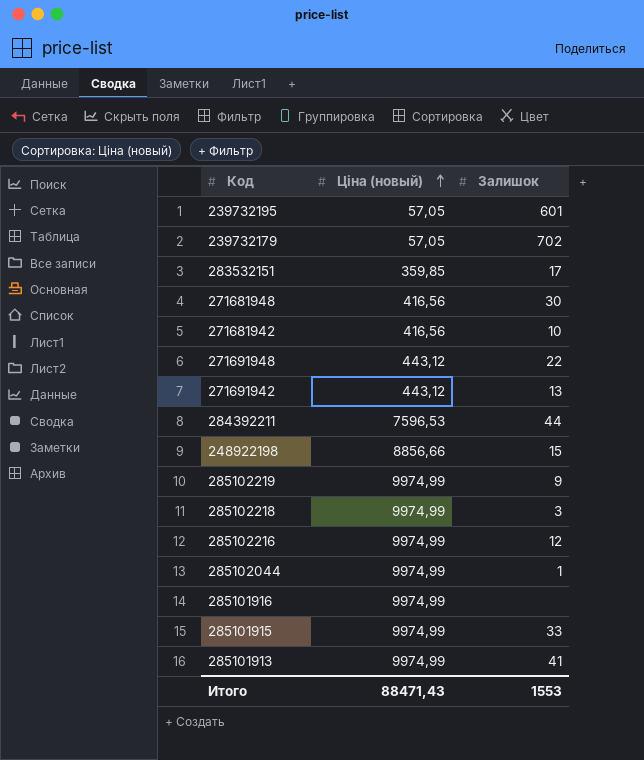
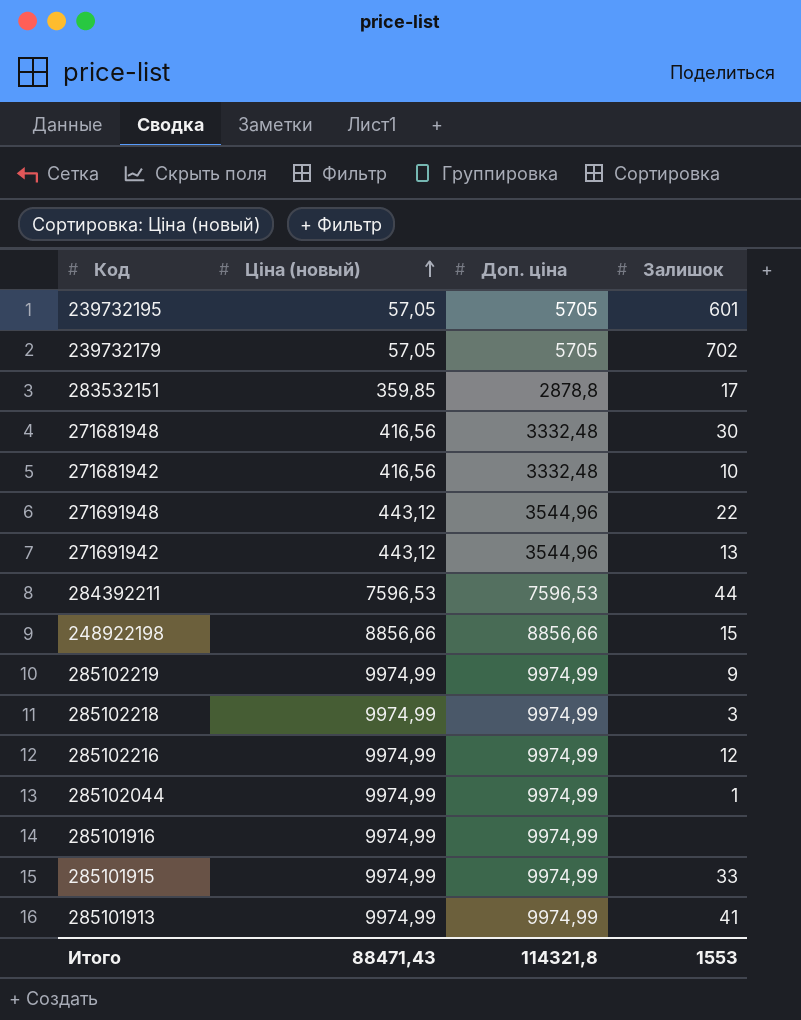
column Доп. ціна | position: none -> 3

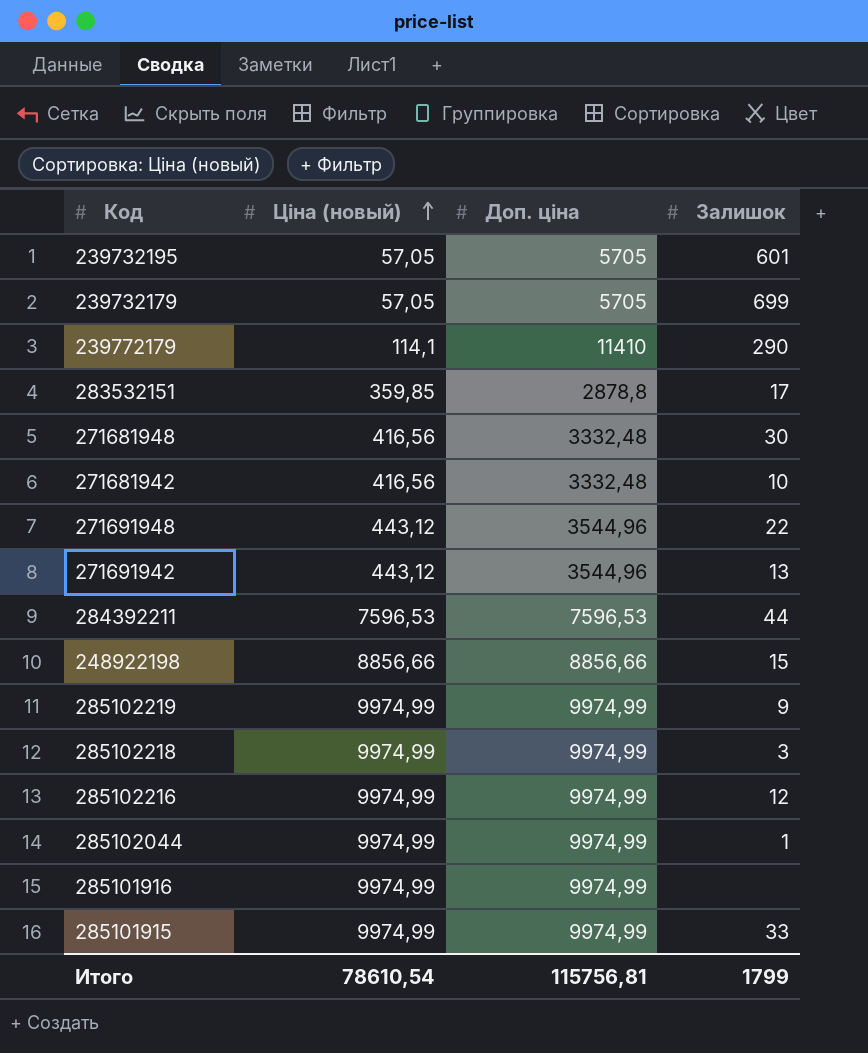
row 285101913: 9974,99 | 9974,99 | 41 -> none
239732179 | Залишок: 702 -> 699
row 239772179: none -> 114,1 | 11410 | 290
Итого | Ціна (новый): 88471,43 -> 78610,54
Итого | Доп. ціна: 114321,8 -> 115756,81
Итого | Залишок: 1553 -> 1799

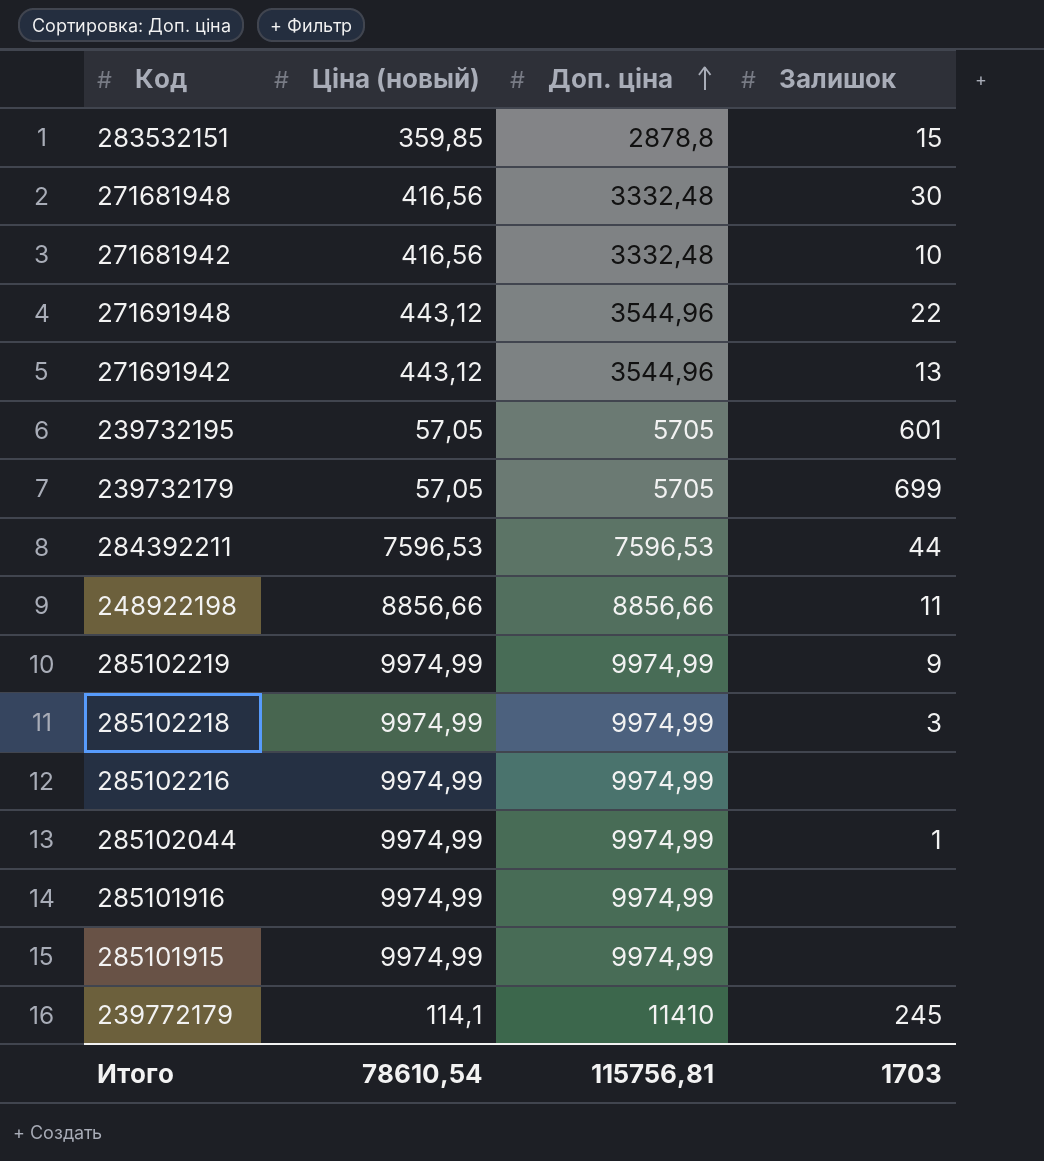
row order: Ціна (новый) ascending -> Доп. ціна ascending
283532151 | Залишок: 17 -> 15
248922198 | Залишок: 15 -> 11
285102216 | Залишок: 12 -> none
285101915 | Залишок: 33 -> none
239772179 | Залишок: 290 -> 245
Итого | Залишок: 1799 -> 1703

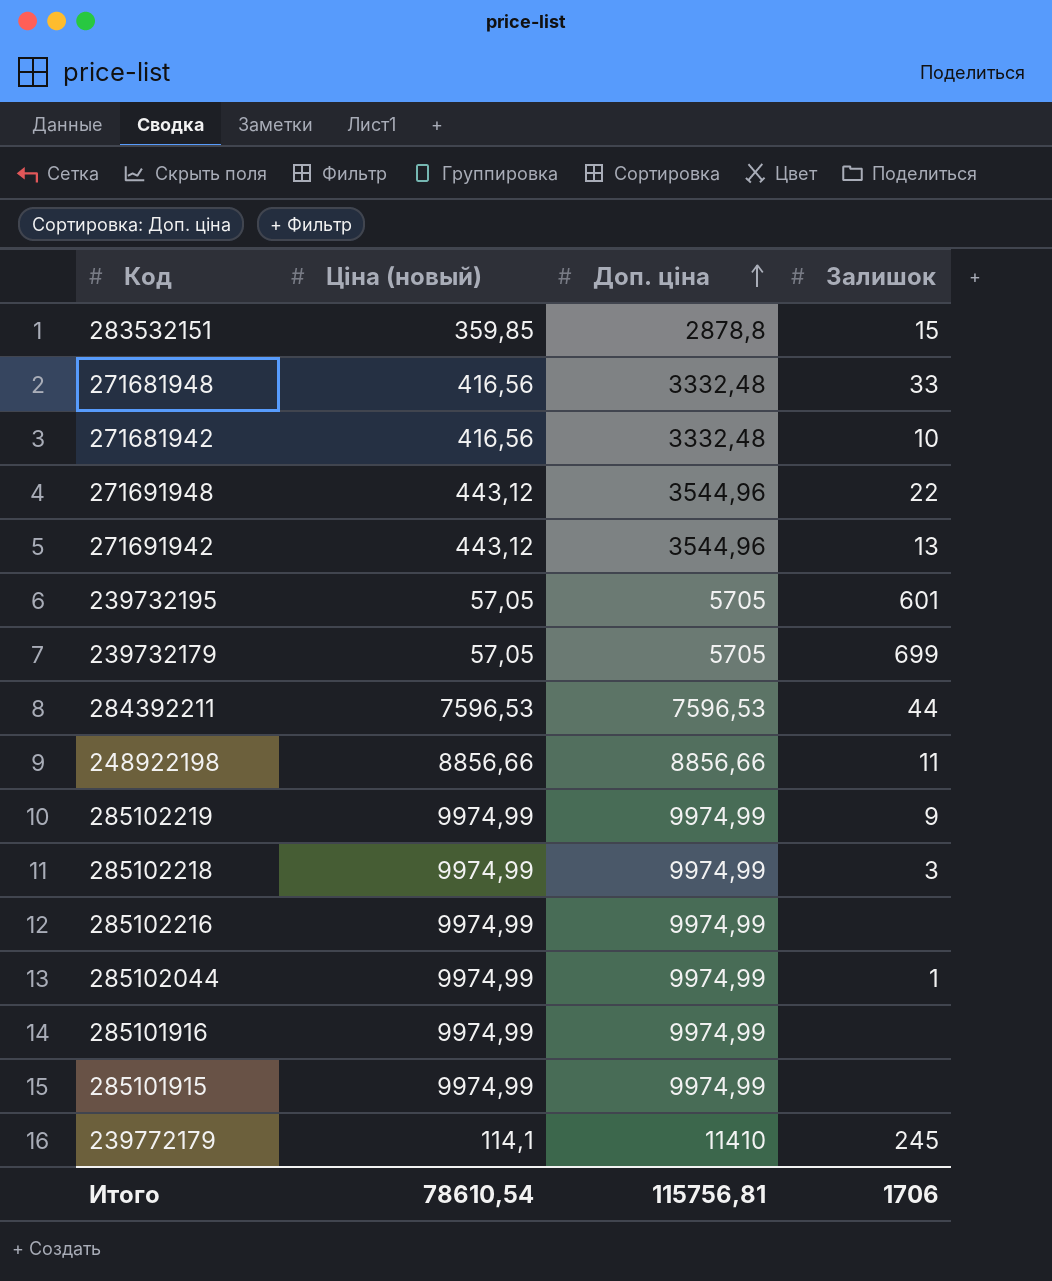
271681948 | Залишок: 30 -> 33
Итого | Залишок: 1703 -> 1706

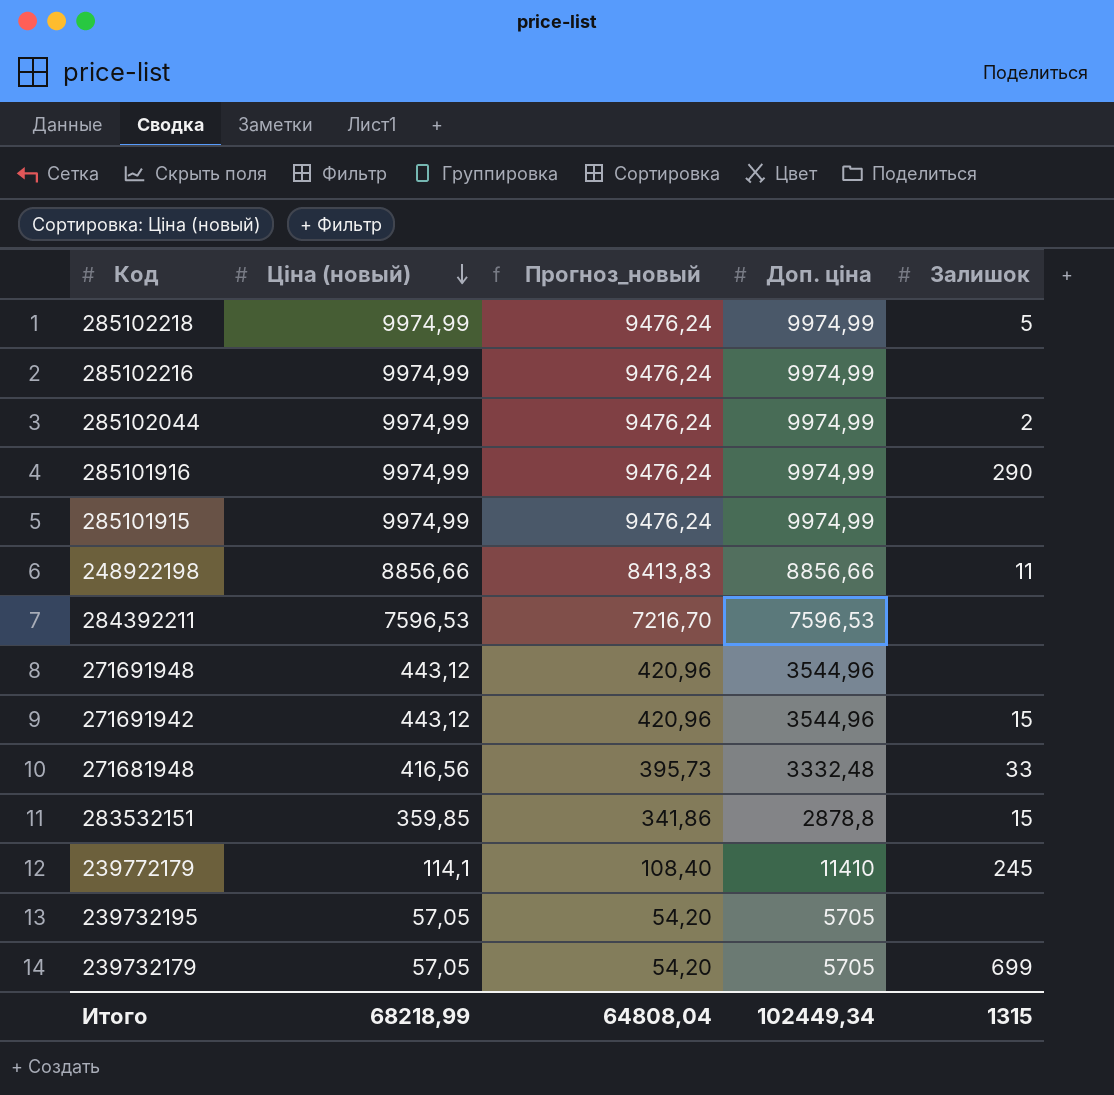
row order: Доп. ціна ascending -> Ціна (новый) descending
column Прогноз_новый | formula: none -> [Ціна (новый)] * 0,95
row 271681942: 416,56 | 3332,48 | 10 -> none
row 285102219: 9974,99 | 9974,99 | 9 -> none
285102218 | Залишок: 3 -> 5
285102044 | Залишок: 1 -> 2
285101916 | Залишок: none -> 290
284392211 | Залишок: 44 -> none
271691948 | Залишок: 22 -> none
271691942 | Залишок: 13 -> 15
239732195 | Залишок: 601 -> none
Итого | Ціна (новый): 78610,54 -> 68218,99
Итого | Доп. ціна: 115756,81 -> 102449,34
Итого | Залишок: 1706 -> 1315

